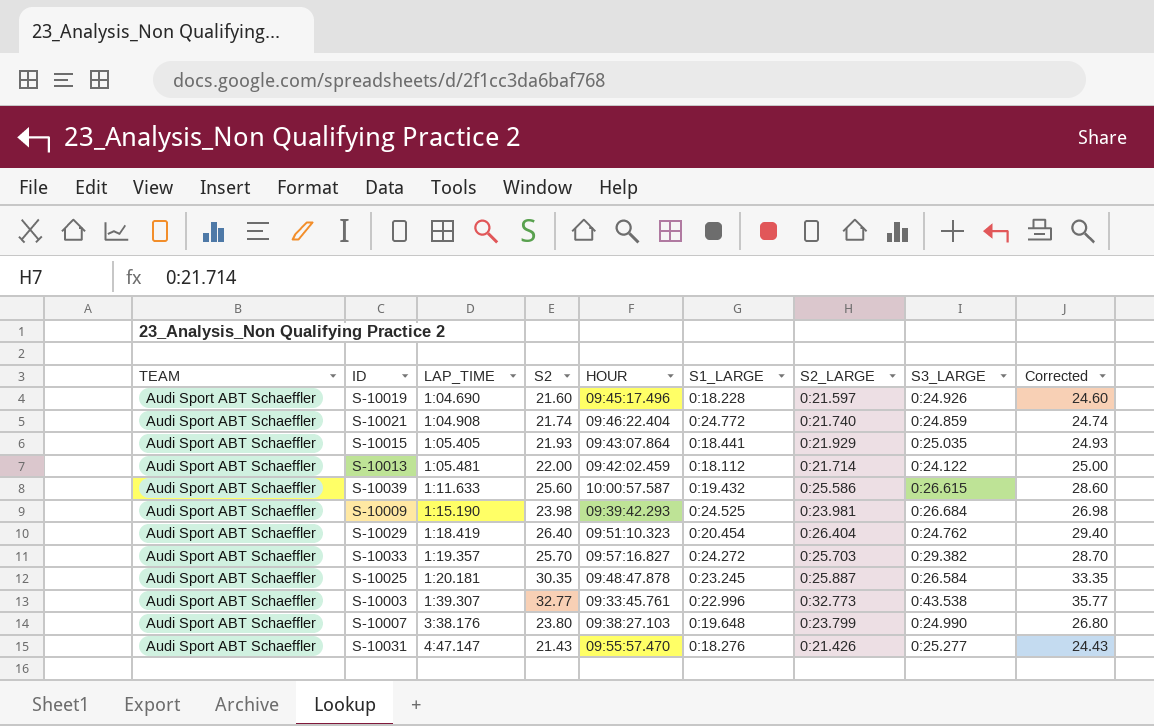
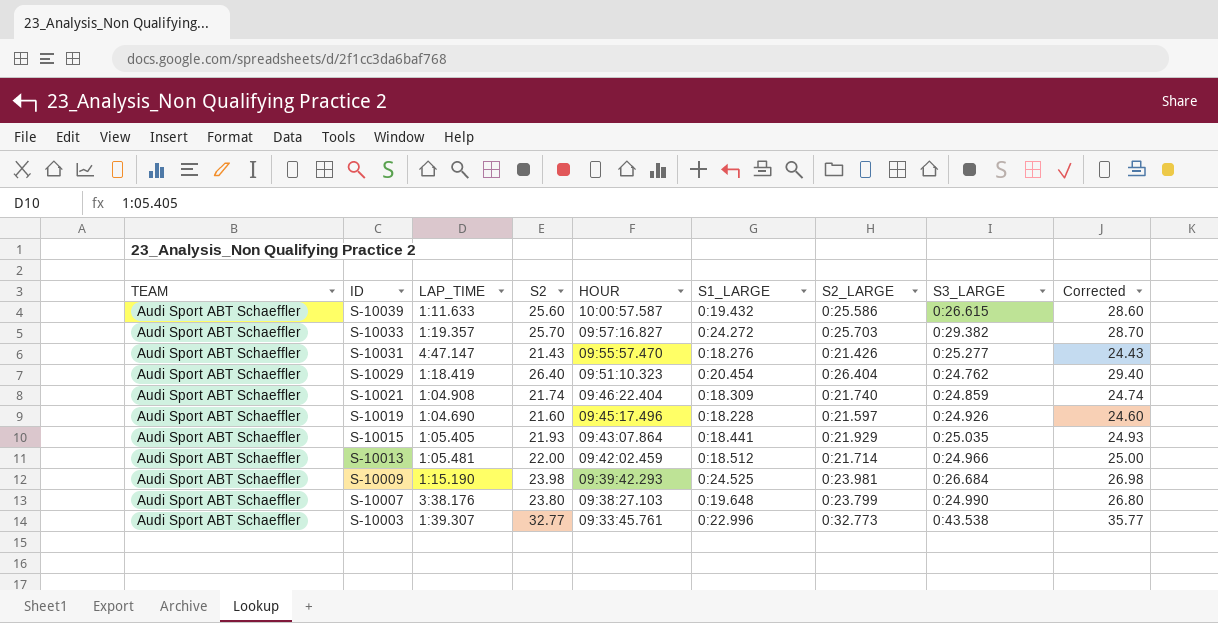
row order: LAP_TIME ascending -> ID descending
row S-10025: Audi Sport ABT Schaeffler | 1:20.181 | 30.35 | 09:48:47.878 | 0:23.245 | 0:25.887 | 0:26.584 | 33.35 -> none
S-10021 | S1_LARGE: 0:24.772 -> 0:18.309
S-10013 | S1_LARGE: 0:18.112 -> 0:18.512
S-10013 | S3_LARGE: 0:24.122 -> 0:24.966

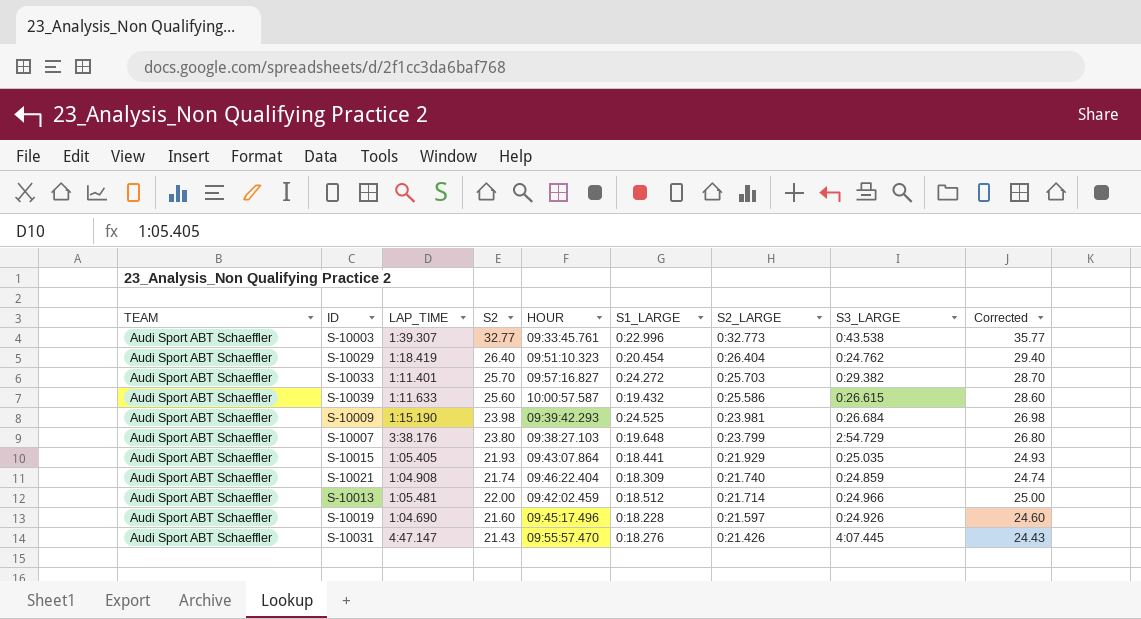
row order: ID descending -> S2_LARGE descending
S-10033 | LAP_TIME: 1:19.357 -> 1:11.401
S-10007 | S3_LARGE: 0:24.990 -> 2:54.729
S-10031 | S3_LARGE: 0:25.277 -> 4:07.445

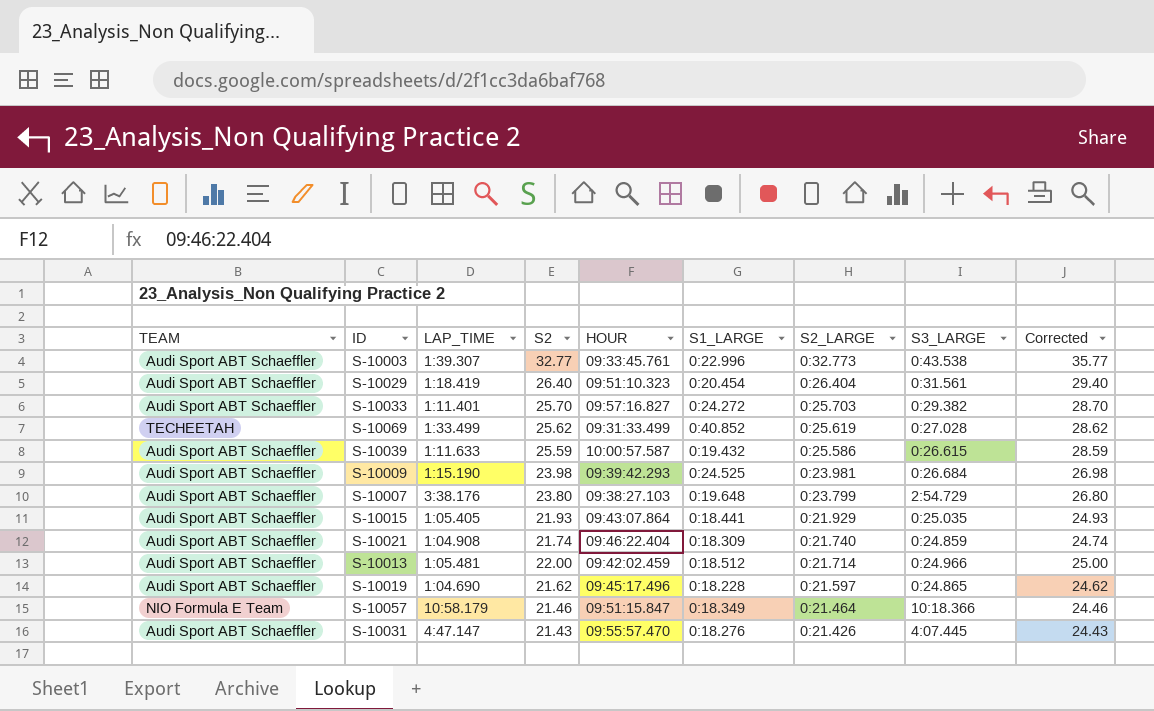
S-10029 | S3_LARGE: 0:24.762 -> 0:31.561
row S-10069: none -> TECHEETAH | 1:33.499 | 25.62 | 09:31:33.499 | 0:40.852 | 0:25.619 | 0:27.028 | 28.62
S-10039 | S2: 25.60 -> 25.59
S-10039 | Corrected: 28.60 -> 28.59
S-10019 | S2: 21.60 -> 21.62
S-10019 | S3_LARGE: 0:24.926 -> 0:24.865
S-10019 | Corrected: 24.60 -> 24.62
row S-10057: none -> NIO Formula E Team | 10:58.179 | 21.46 | 09:51:15.847 | 0:18.349 | 0:21.464 | 10:18.366 | 24.46

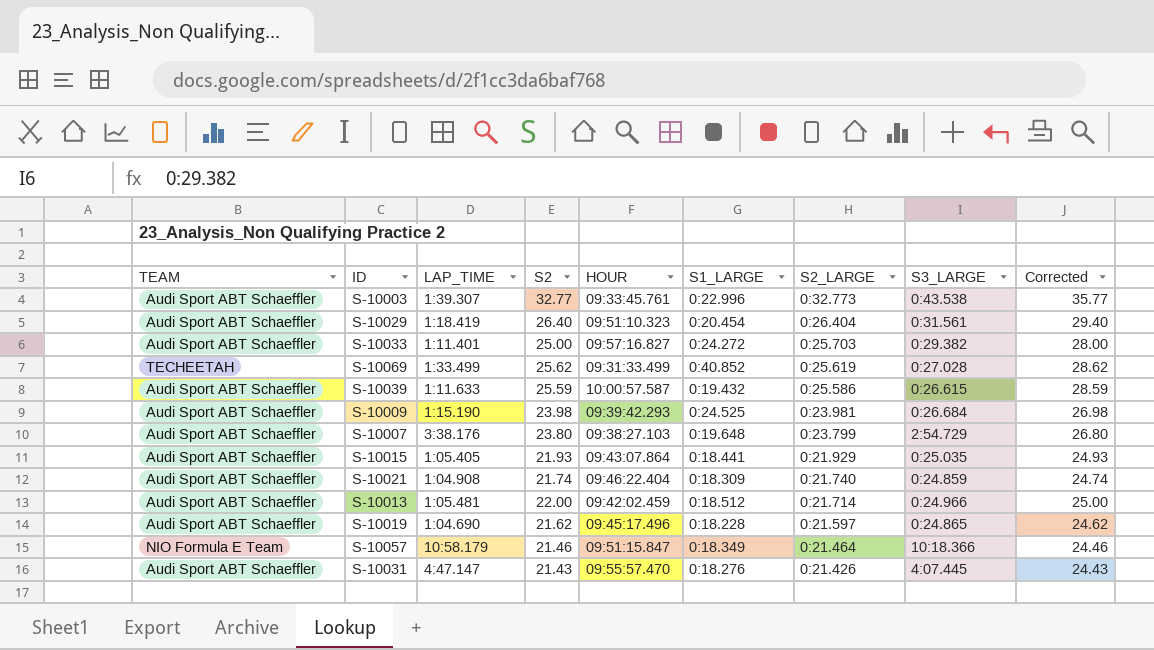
S-10033 | S2: 25.70 -> 25.00
S-10033 | Corrected: 28.70 -> 28.00

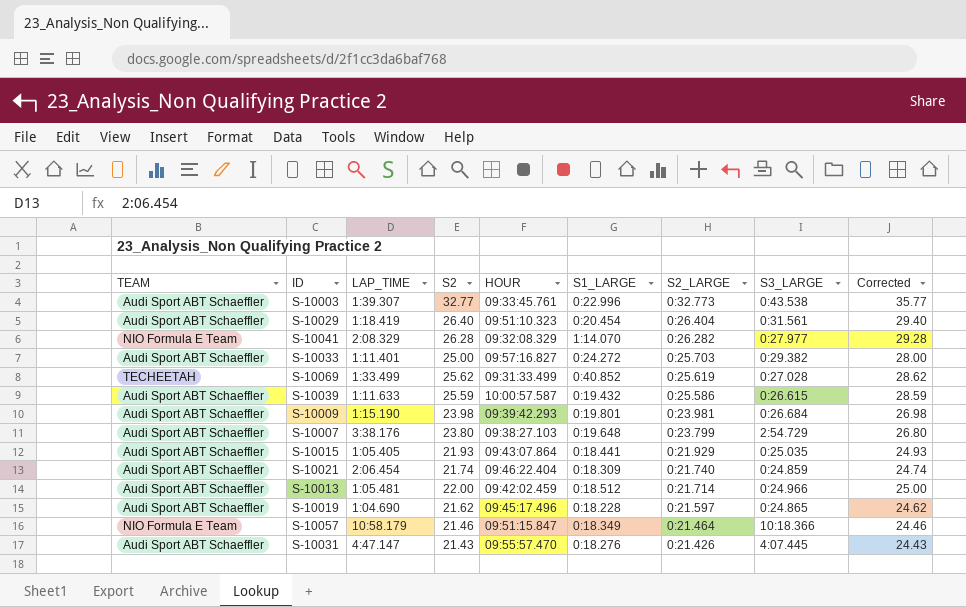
row S-10041: none -> NIO Formula E Team | 2:08.329 | 26.28 | 09:32:08.329 | 1:14.070 | 0:26.282 | 0:27.977 | 29.28
S-10009 | S1_LARGE: 0:24.525 -> 0:19.801
S-10021 | LAP_TIME: 1:04.908 -> 2:06.454

